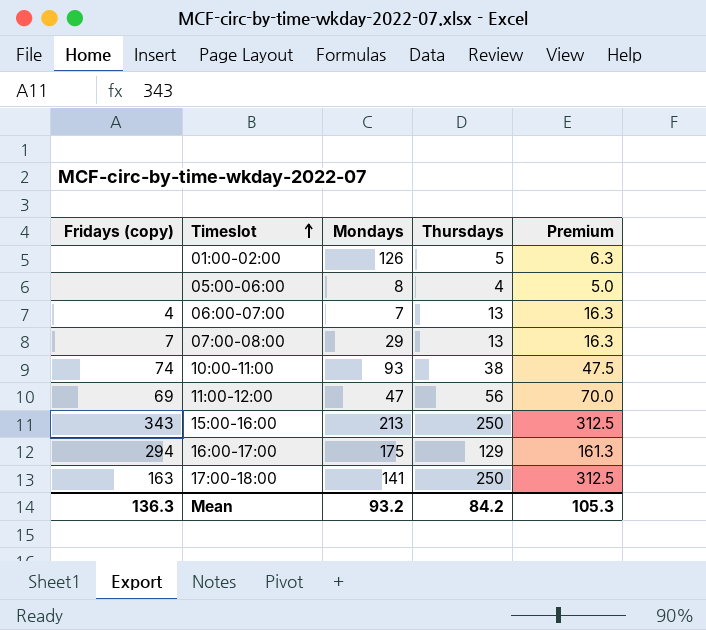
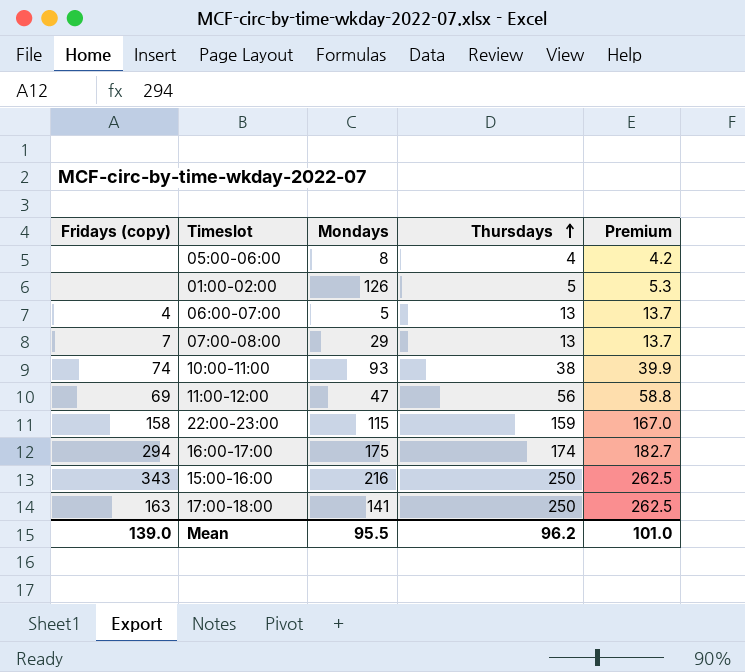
row order: Timeslot ascending -> Thursdays ascending
column Premium | formula: [Thursdays] * 1.25 -> [Thursdays] * 1.05
06:00-07:00 | Mondays: 7 -> 5
row 22:00-23:00: none -> 158 | 115 | 159 | 167.0
16:00-17:00 | Thursdays: 129 -> 174
15:00-16:00 | Mondays: 213 -> 216
Mean | Fridays (copy): 136.3 -> 139.0
Mean | Mondays: 93.2 -> 95.5
Mean | Thursdays: 84.2 -> 96.2
Mean | Premium: 105.3 -> 101.0

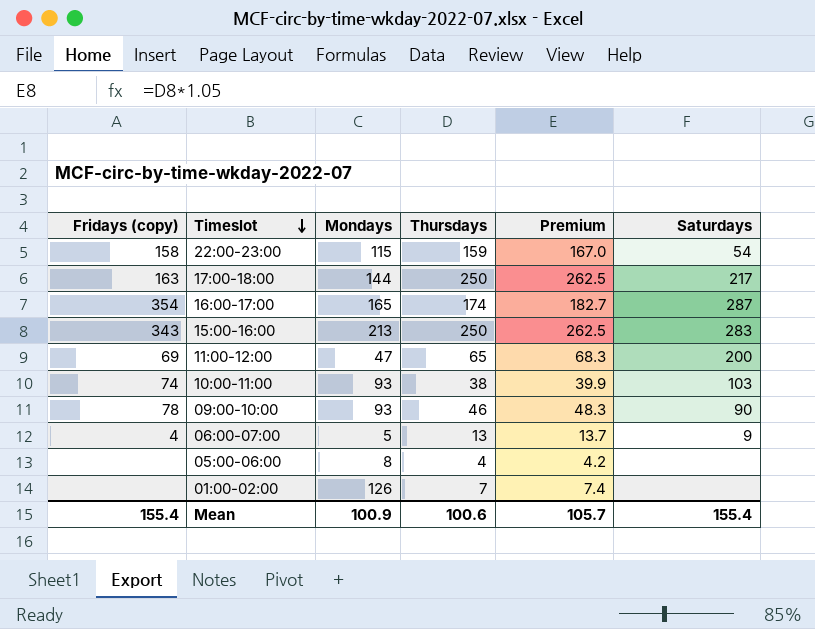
row order: Thursdays ascending -> Timeslot descending
column Saturdays | position: none -> 6
row 07:00-08:00: 7 | 29 | 13 | 13.7 -> none
17:00-18:00 | Mondays: 141 -> 144
16:00-17:00 | Fridays (copy): 294 -> 354
16:00-17:00 | Mondays: 175 -> 165
15:00-16:00 | Mondays: 216 -> 213
11:00-12:00 | Thursdays: 56 -> 65
11:00-12:00 | Premium: 58.8 -> 68.3
row 09:00-10:00: none -> 78 | 93 | 46 | 48.3 | 90
01:00-02:00 | Thursdays: 5 -> 7
01:00-02:00 | Premium: 5.3 -> 7.4
Mean | Fridays (copy): 139.0 -> 155.4
Mean | Mondays: 95.5 -> 100.9
Mean | Thursdays: 96.2 -> 100.6
Mean | Premium: 101.0 -> 105.7

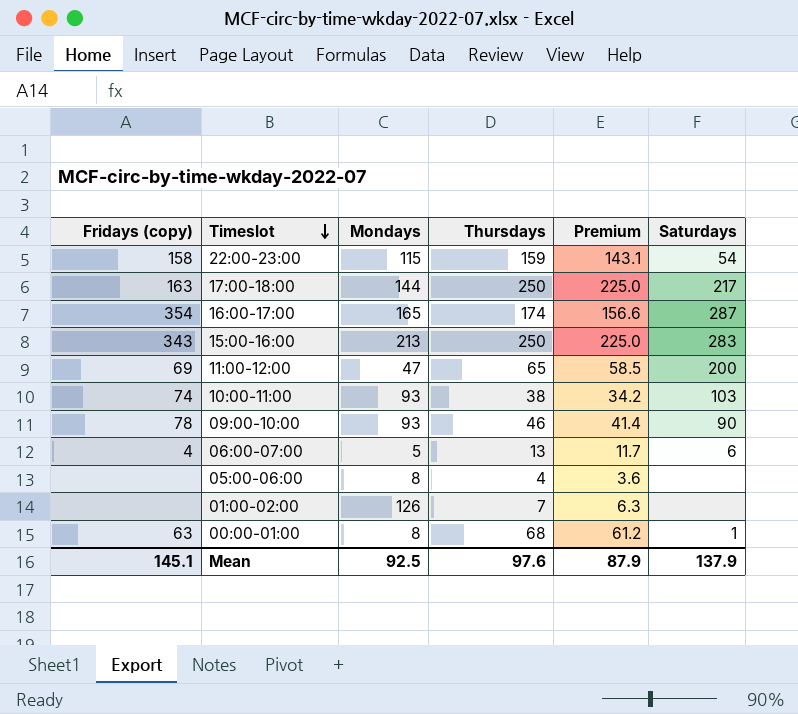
column Premium | formula: [Thursdays] * 1.05 -> [Thursdays] * 0.9
06:00-07:00 | Saturdays: 9 -> 6
row 00:00-01:00: none -> 63 | 8 | 68 | 61.2 | 1
Mean | Fridays (copy): 155.4 -> 145.1
Mean | Mondays: 100.9 -> 92.5
Mean | Thursdays: 100.6 -> 97.6
Mean | Premium: 105.7 -> 87.9
Mean | Saturdays: 155.4 -> 137.9

